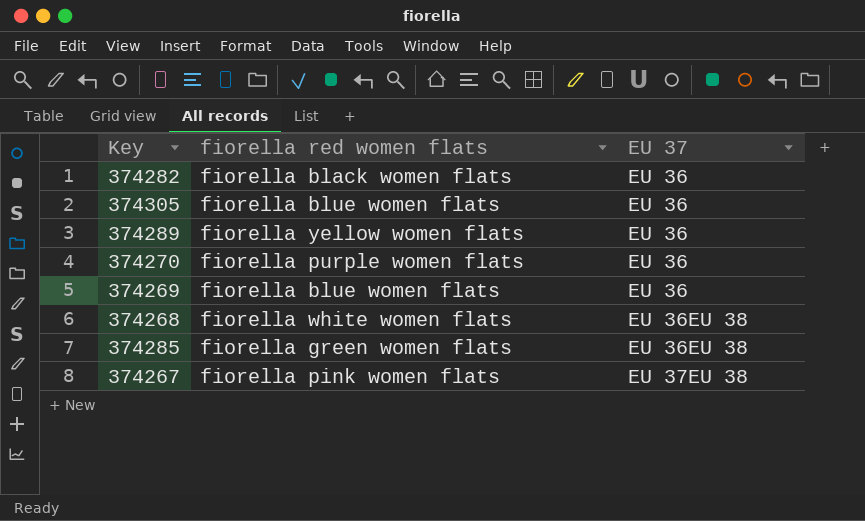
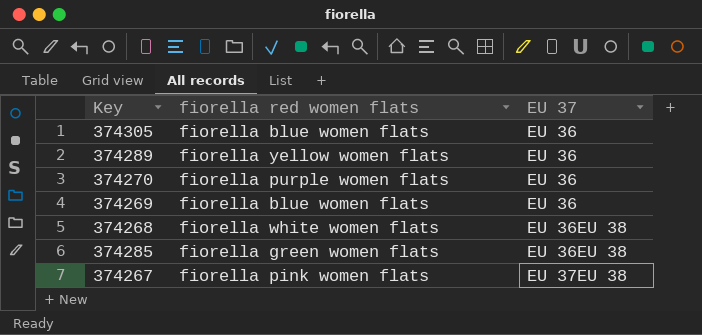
row 374282: fiorella black women flats | EU 36 -> none

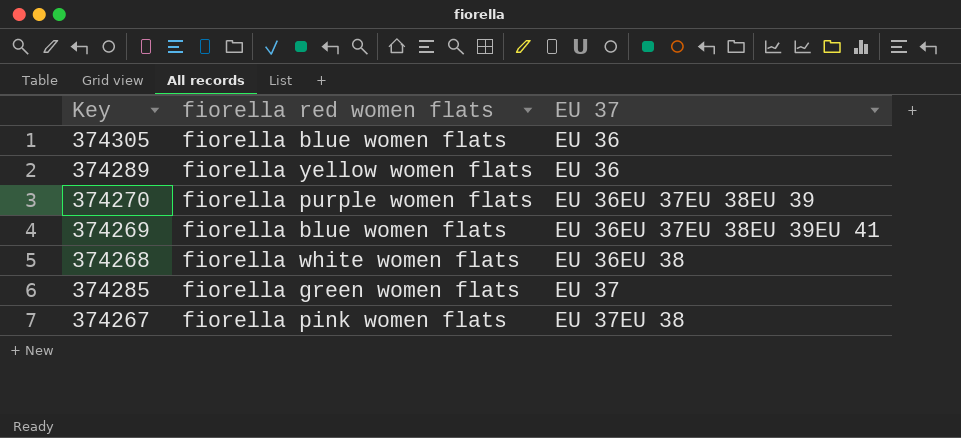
374270 | EU 37: EU 36 -> EU 36EU 37EU 38EU 39
374269 | EU 37: EU 36 -> EU 36EU 37EU 38EU 39EU 41
374285 | EU 37: EU 36EU 38 -> EU 37

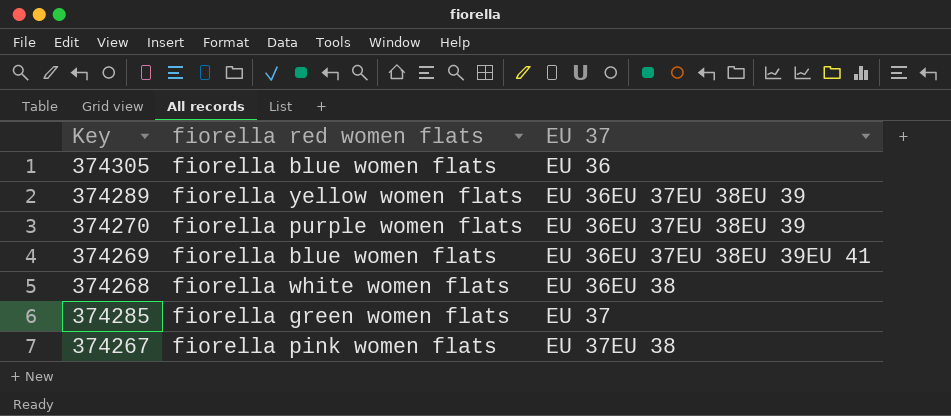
374289 | EU 37: EU 36 -> EU 36EU 37EU 38EU 39

